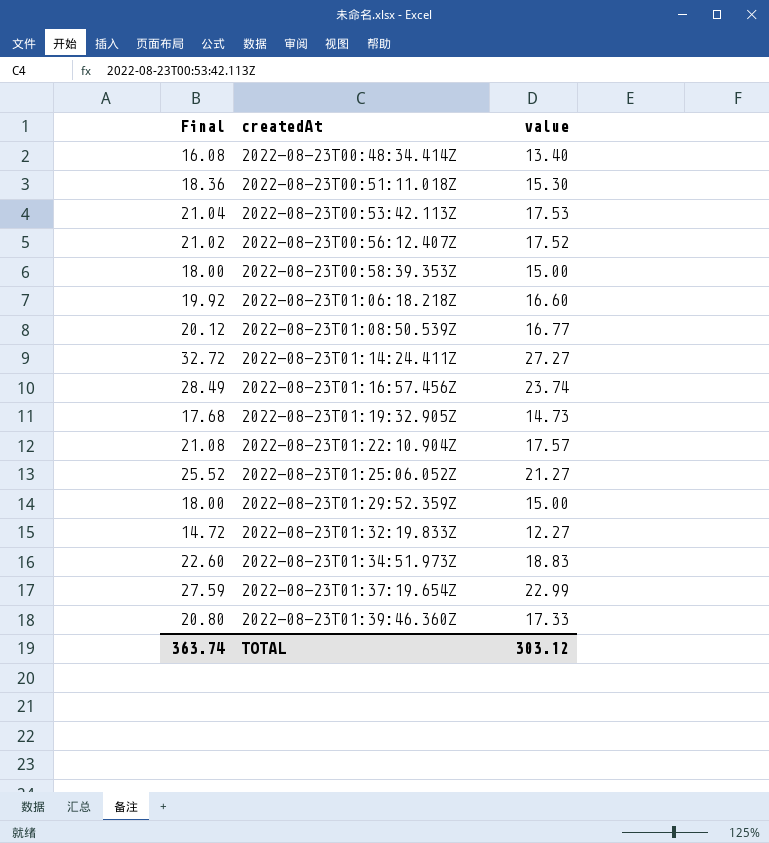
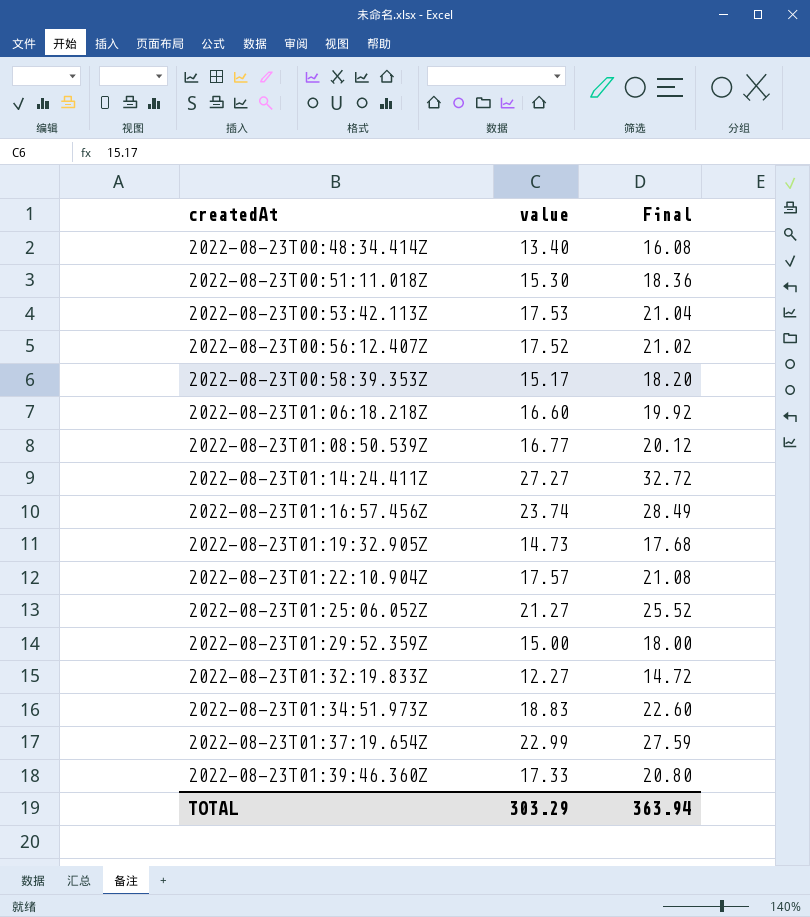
column Final | position: 1 -> 3
2022-08-23T00:58:39.353Z | value: 15.00 -> 15.17
2022-08-23T00:58:39.353Z | Final: 18.00 -> 18.20
TOTAL | value: 303.12 -> 303.29
TOTAL | Final: 363.74 -> 363.94

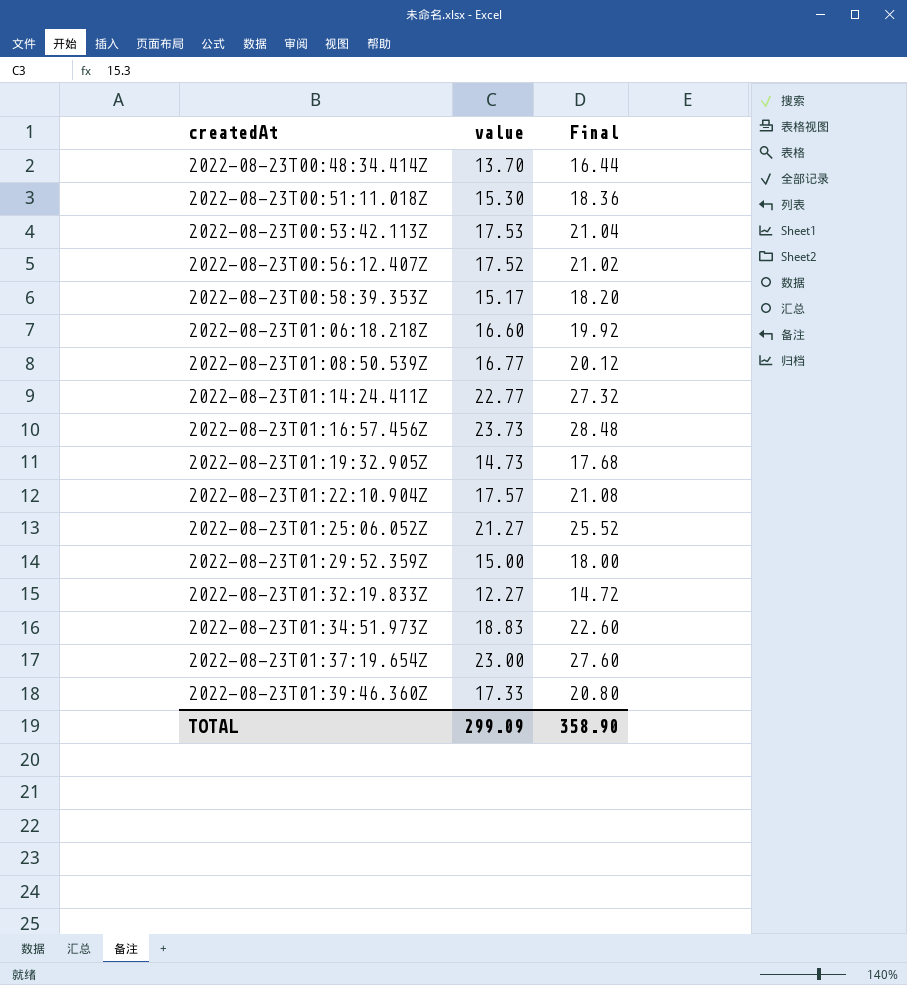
2022-08-23T00:48:34.414Z | value: 13.40 -> 13.70
2022-08-23T00:48:34.414Z | Final: 16.08 -> 16.44
2022-08-23T01:14:24.411Z | value: 27.27 -> 22.77
2022-08-23T01:14:24.411Z | Final: 32.72 -> 27.32
2022-08-23T01:16:57.456Z | value: 23.74 -> 23.73
2022-08-23T01:16:57.456Z | Final: 28.49 -> 28.48
2022-08-23T01:37:19.654Z | value: 22.99 -> 23.00
2022-08-23T01:37:19.654Z | Final: 27.59 -> 27.60
TOTAL | value: 303.29 -> 299.09
TOTAL | Final: 363.94 -> 358.90

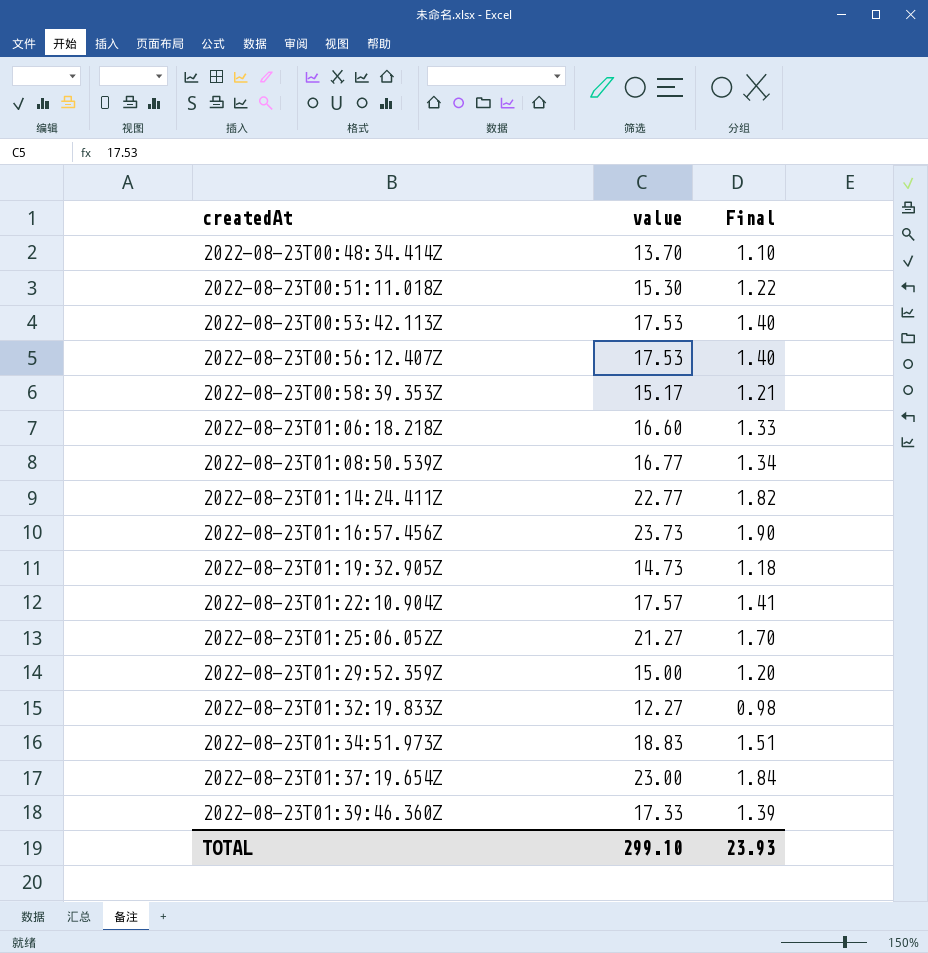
column Final | formula: [value] * 1.2 -> [value] * 0.08
2022-08-23T00:56:12.407Z | value: 17.52 -> 17.53
TOTAL | value: 299.09 -> 299.10
TOTAL | Final: 358.90 -> 23.93

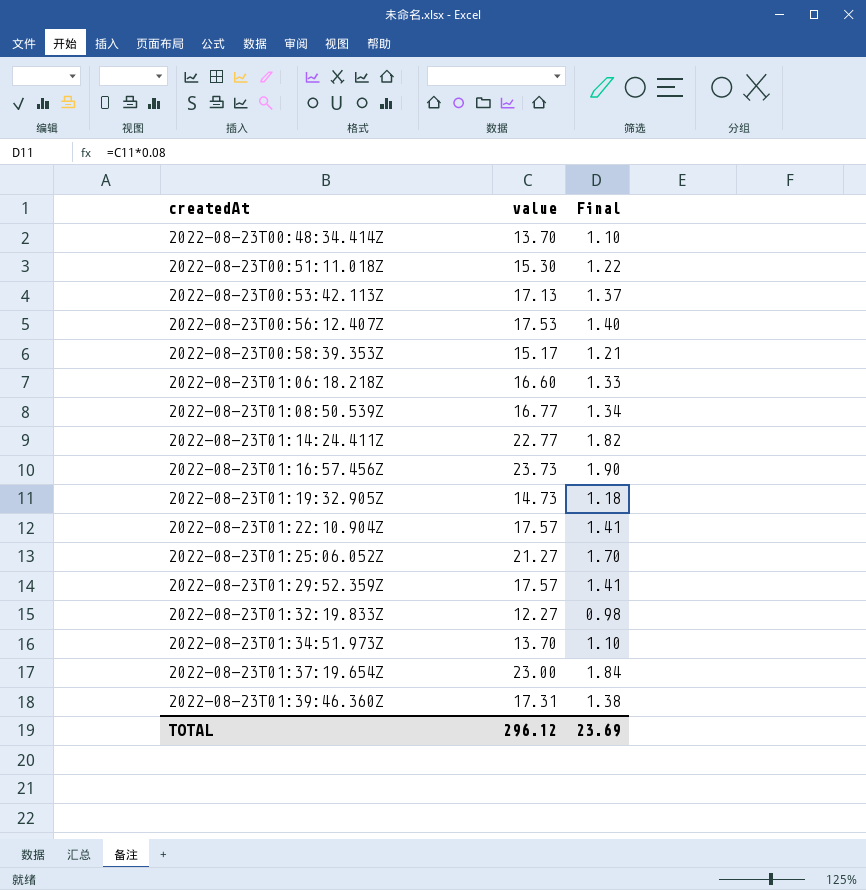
2022-08-23T00:53:42.113Z | value: 17.53 -> 17.13
2022-08-23T00:53:42.113Z | Final: 1.40 -> 1.37
2022-08-23T01:29:52.359Z | value: 15.00 -> 17.57
2022-08-23T01:29:52.359Z | Final: 1.20 -> 1.41
2022-08-23T01:34:51.973Z | value: 18.83 -> 13.70
2022-08-23T01:34:51.973Z | Final: 1.51 -> 1.10
2022-08-23T01:39:46.360Z | value: 17.33 -> 17.31
2022-08-23T01:39:46.360Z | Final: 1.39 -> 1.38
TOTAL | value: 299.10 -> 296.12
TOTAL | Final: 23.93 -> 23.69

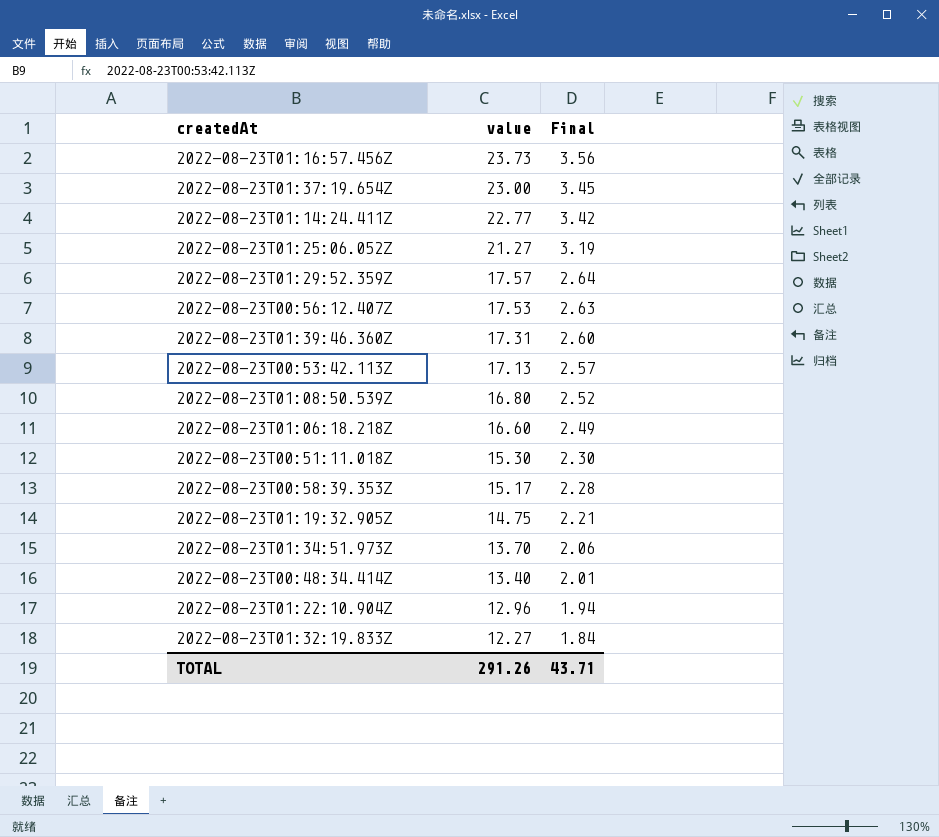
row order: createdAt ascending -> value descending
column Final | formula: [value] * 0.08 -> [value] * 0.15
2022-08-23T01:08:50.539Z | value: 16.77 -> 16.80
2022-08-23T01:19:32.905Z | value: 14.73 -> 14.75
2022-08-23T00:48:34.414Z | value: 13.70 -> 13.40
2022-08-23T01:22:10.904Z | value: 17.57 -> 12.96
TOTAL | value: 296.12 -> 291.26
TOTAL | Final: 23.69 -> 43.71

